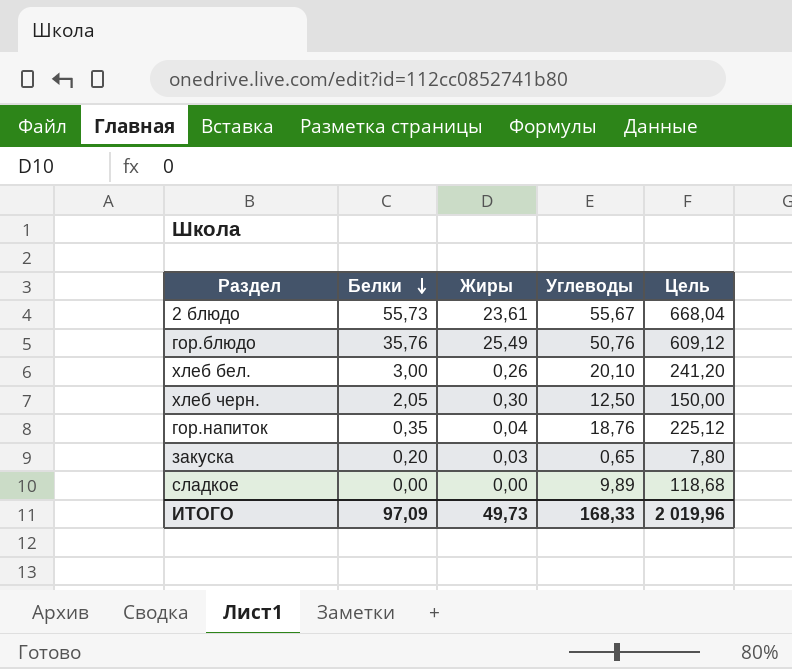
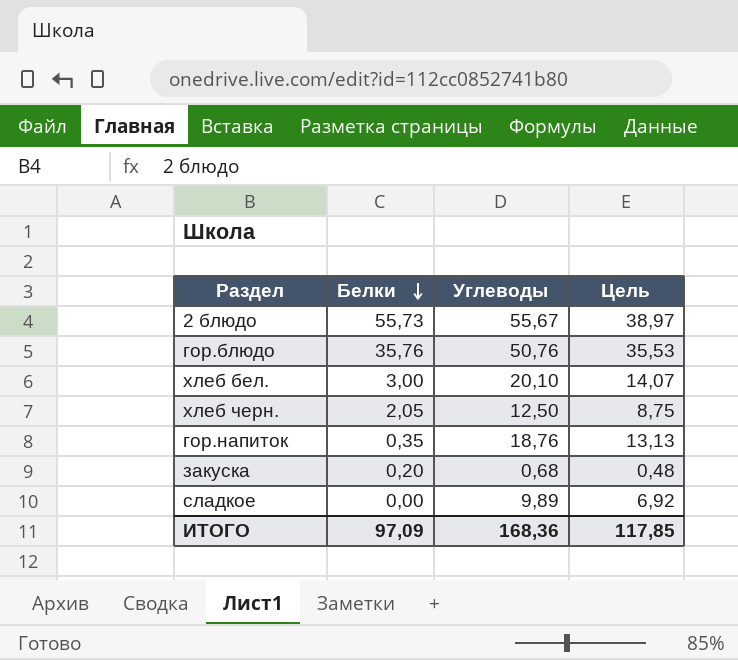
column Жиры | position: 3 -> none
column Цель | formula: [Углеводы] * 12 -> [Углеводы] * 0,7
закуска | Углеводы: 0,65 -> 0,68
ИТОГО | Углеводы: 168,33 -> 168,36
ИТОГО | Цель: 2 019,96 -> 117,85

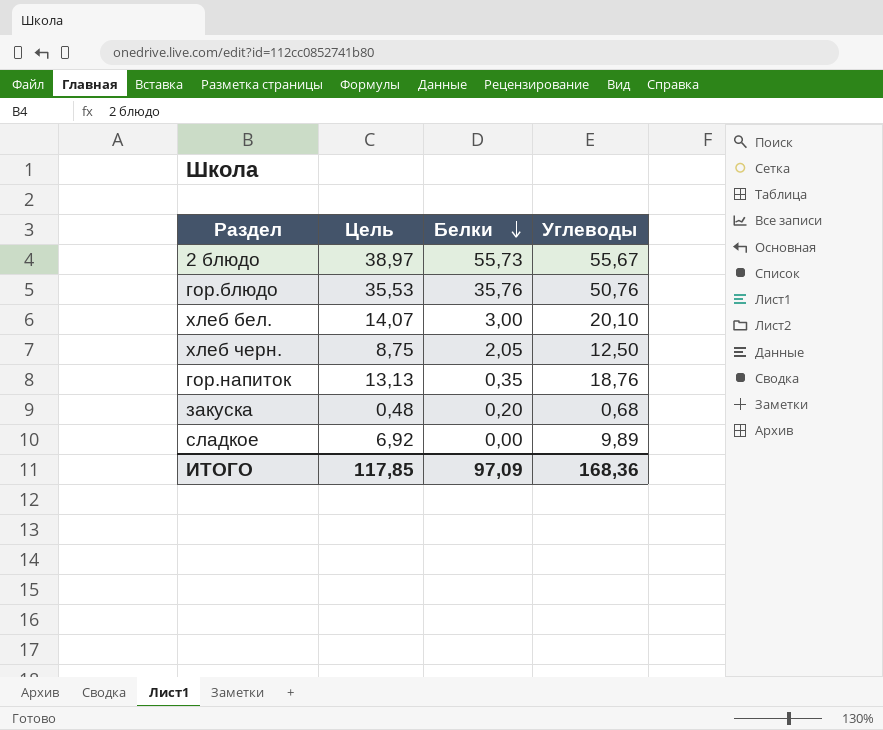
column Цель | position: 4 -> 2

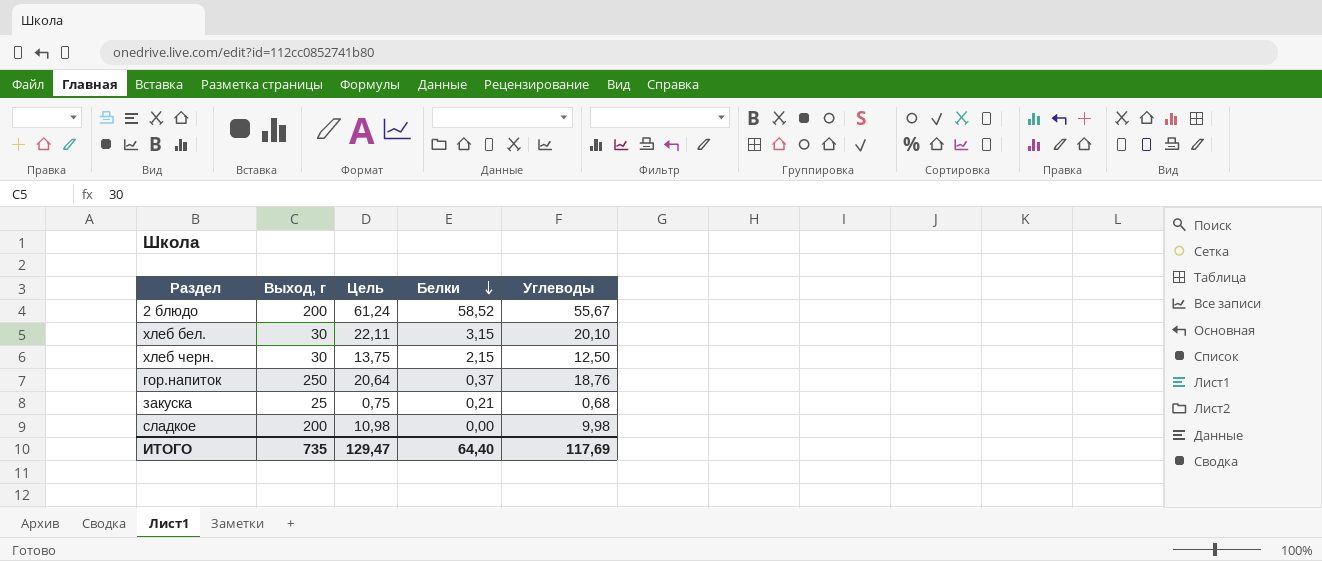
column Выход, г | position: none -> 2
column Цель | formula: [Углеводы] * 0,7 -> [Углеводы] * 1,1
row гор.блюдо: 35,53 | 35,76 | 50,76 -> none
2 блюдо | Белки: 55,73 -> 58,52
хлеб бел. | Белки: 3,00 -> 3,15
хлеб черн. | Белки: 2,05 -> 2,15
гор.напиток | Белки: 0,35 -> 0,37
закуска | Белки: 0,20 -> 0,21
сладкое | Углеводы: 9,89 -> 9,98
ИТОГО | Цель: 117,85 -> 129,47
ИТОГО | Белки: 97,09 -> 64,40
ИТОГО | Углеводы: 168,36 -> 117,69

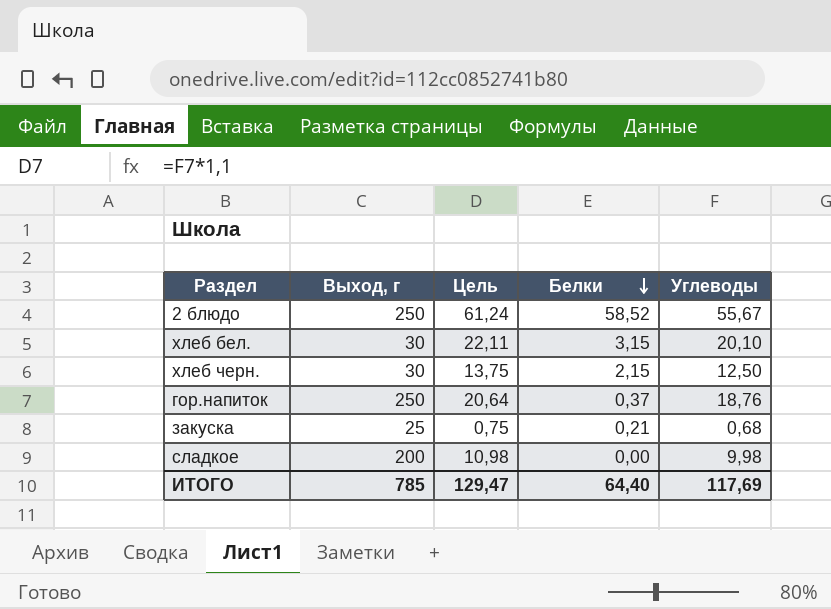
2 блюдо | Выход, г: 200 -> 250
ИТОГО | Выход, г: 735 -> 785

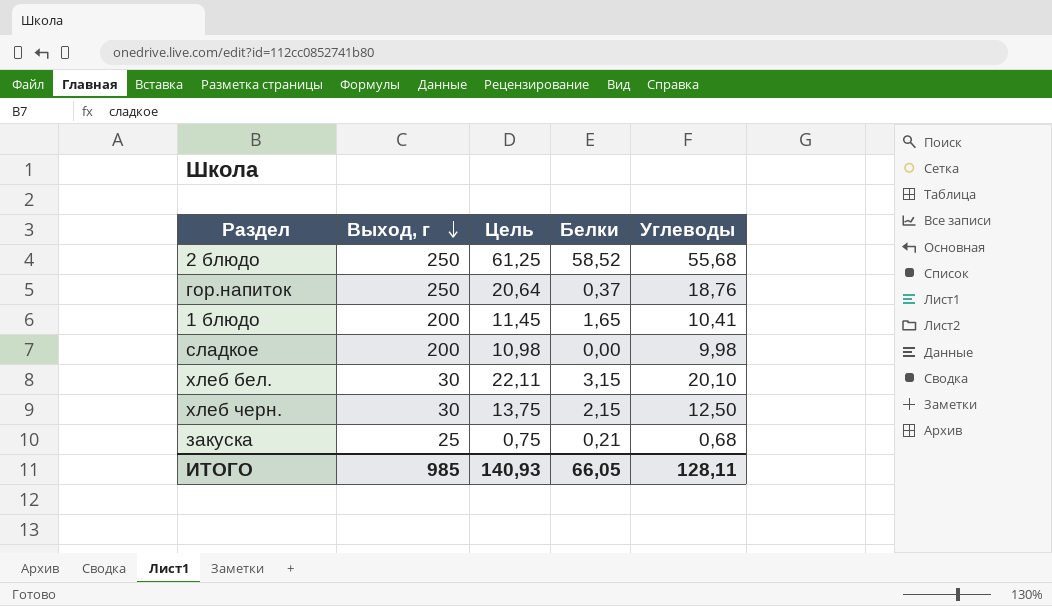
row order: Белки descending -> Выход, г descending
2 блюдо | Цель: 61,24 -> 61,25
2 блюдо | Углеводы: 55,67 -> 55,68
row 1 блюдо: none -> 200 | 11,45 | 1,65 | 10,41
ИТОГО | Выход, г: 785 -> 985
ИТОГО | Цель: 129,47 -> 140,93
ИТОГО | Белки: 64,40 -> 66,05
ИТОГО | Углеводы: 117,69 -> 128,11

